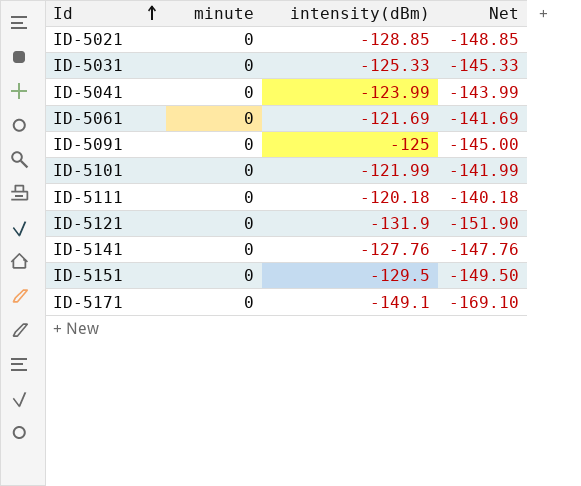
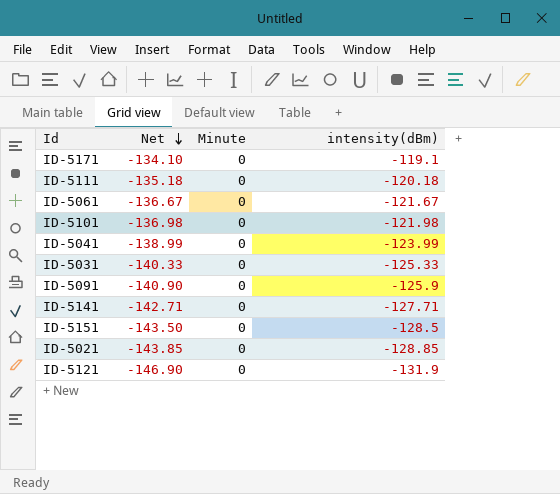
row order: Id ascending -> Net descending
column Net | formula: [intensity(dBm)] - 20 -> [intensity(dBm)] - 15
column Net | position: 4 -> 2
column name: minute -> Minute
ID-5171 | intensity(dBm): -149.1 -> -119.1
ID-5061 | intensity(dBm): -121.69 -> -121.67
ID-5101 | intensity(dBm): -121.99 -> -121.98
ID-5091 | intensity(dBm): -125 -> -125.9
ID-5141 | intensity(dBm): -127.76 -> -127.71
ID-5151 | intensity(dBm): -129.5 -> -128.5

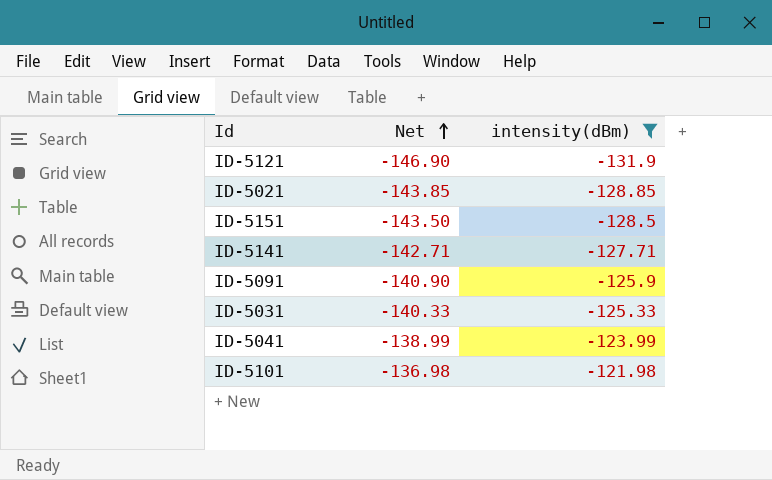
filter: none -> intensity(dBm) <= -121.98
row order: Net descending -> Net ascending
column Minute | position: 3 -> none

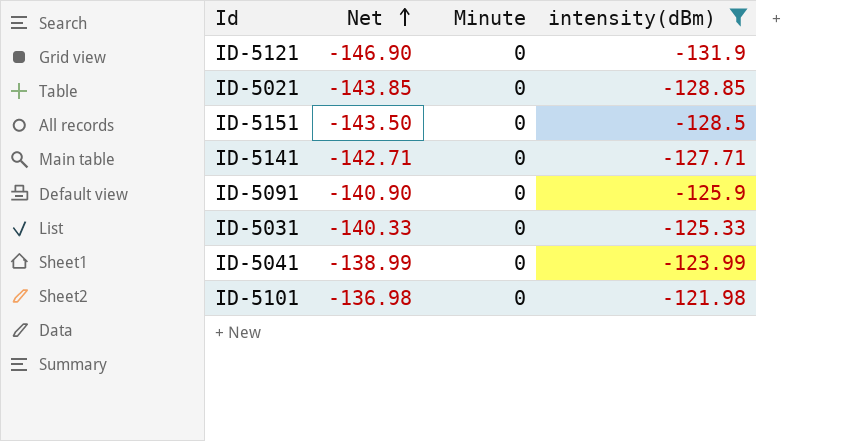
column Minute | position: none -> 3

